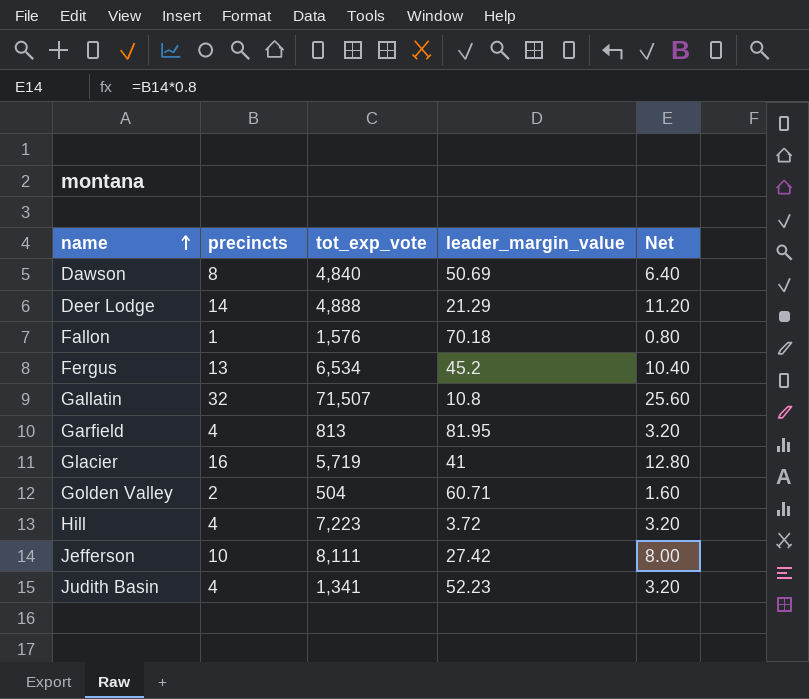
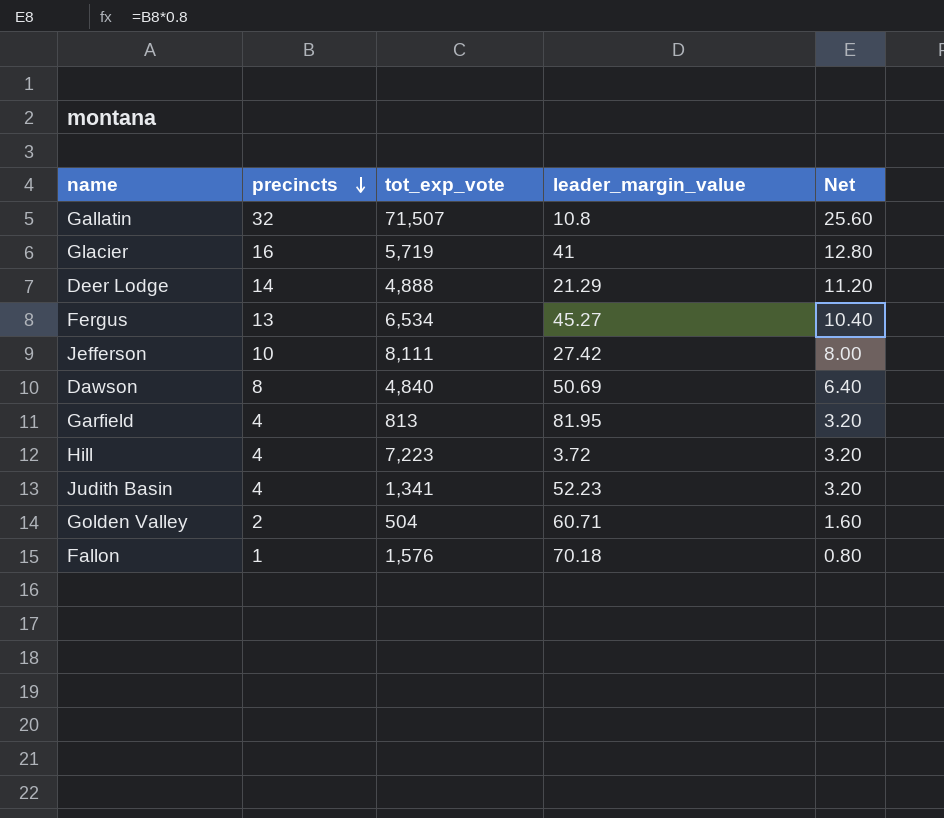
row order: name ascending -> precincts descending
Fergus | leader_margin_value: 45.2 -> 45.27

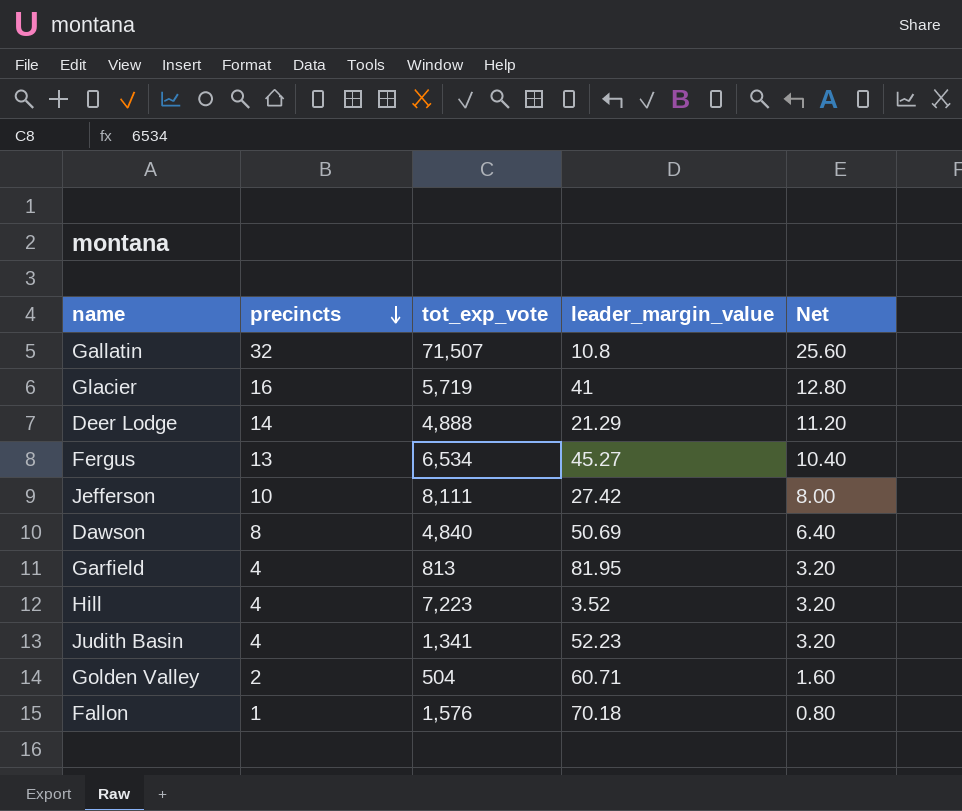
Hill | leader_margin_value: 3.72 -> 3.52

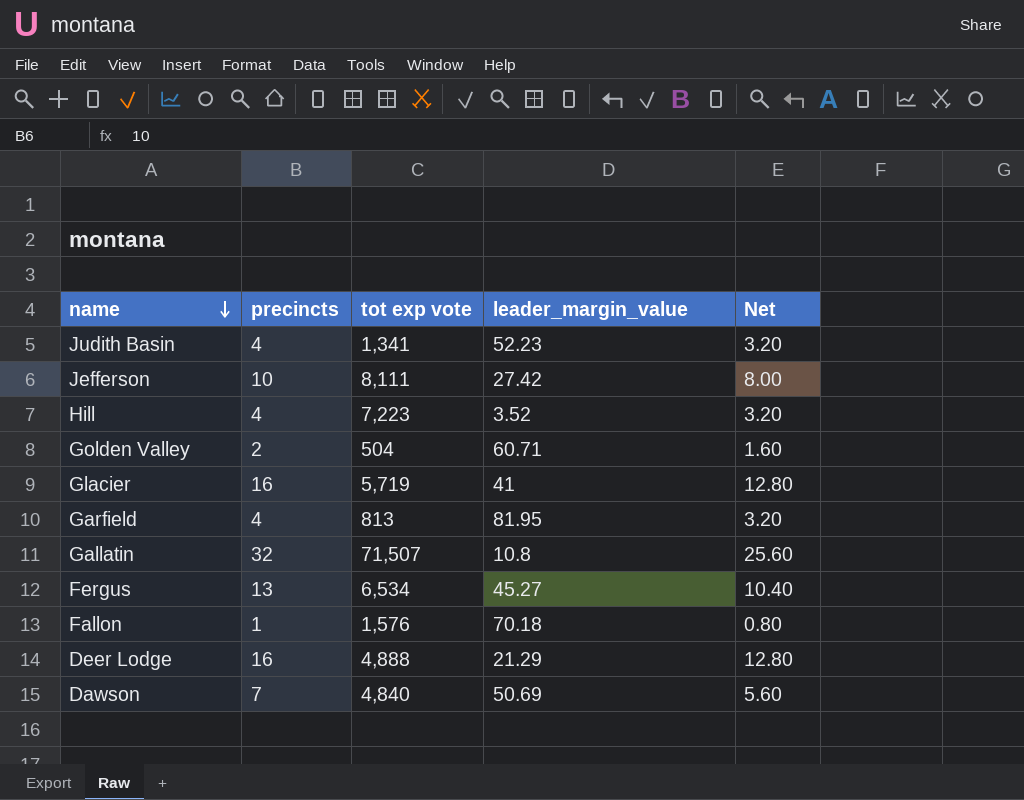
row order: precincts descending -> name descending
column name: tot_exp_vote -> tot exp vote
Deer Lodge | precincts: 14 -> 16
Deer Lodge | Net: 11.20 -> 12.80
Dawson | precincts: 8 -> 7
Dawson | Net: 6.40 -> 5.60

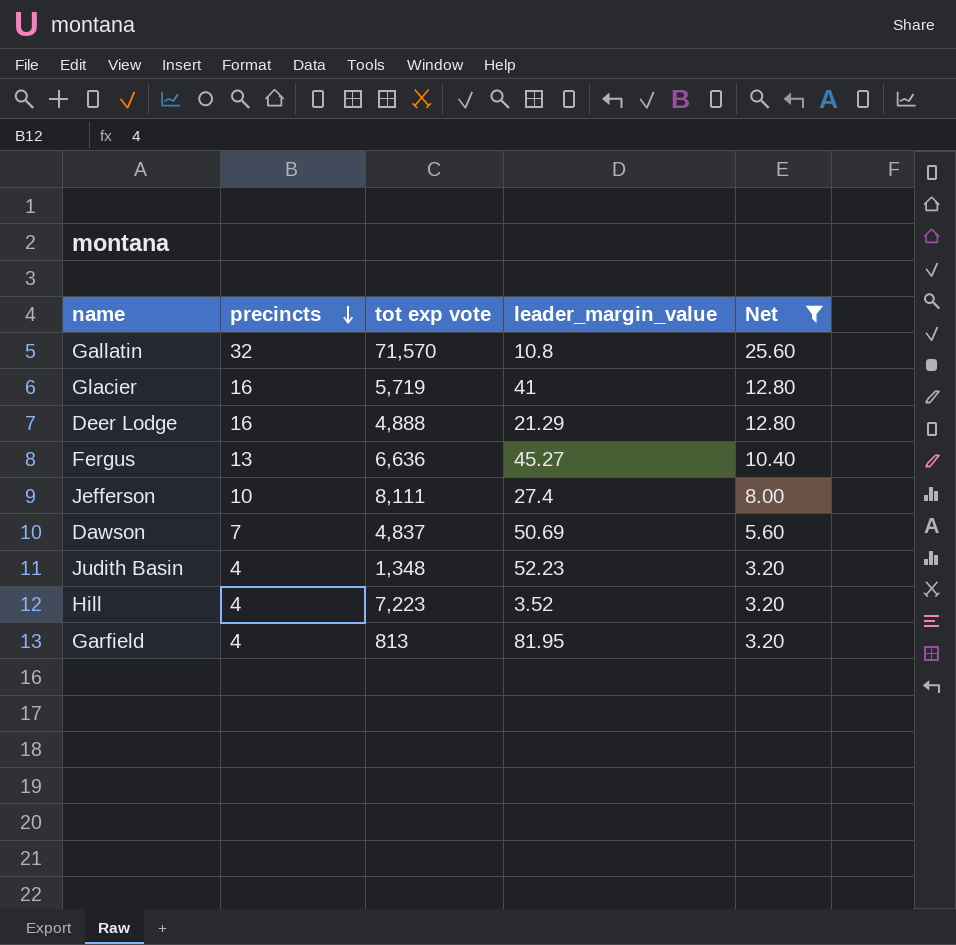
filter: none -> Net >= 3.20
row order: name descending -> precincts descending
Gallatin | tot exp vote: 71,507 -> 71,570
Fergus | tot exp vote: 6,534 -> 6,636
Jefferson | leader_margin_value: 27.42 -> 27.4
Dawson | tot exp vote: 4,840 -> 4,837
Judith Basin | tot exp vote: 1,341 -> 1,348

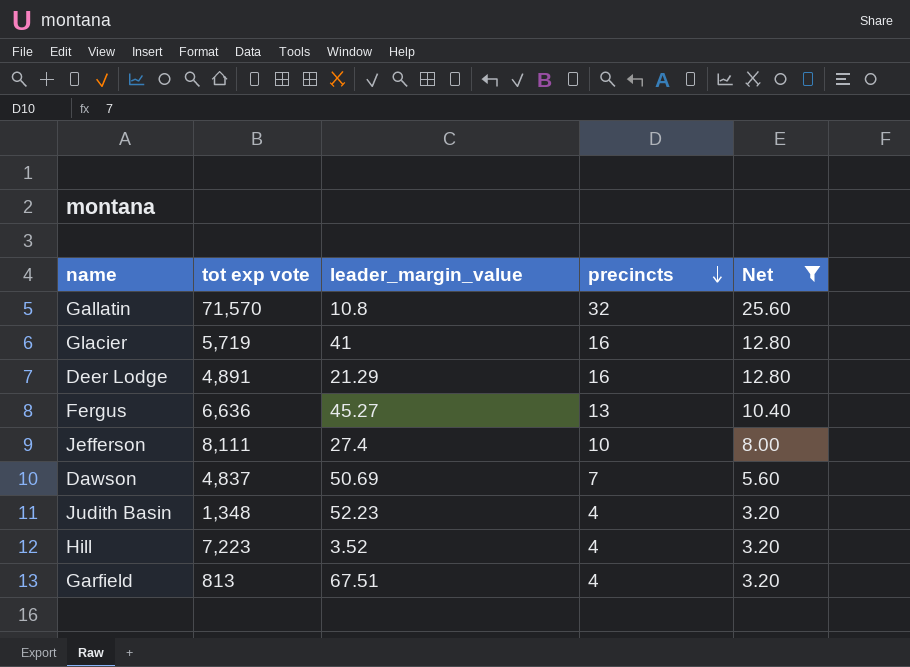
column precincts | position: 2 -> 4
Deer Lodge | tot exp vote: 4,888 -> 4,891
Garfield | leader_margin_value: 81.95 -> 67.51

